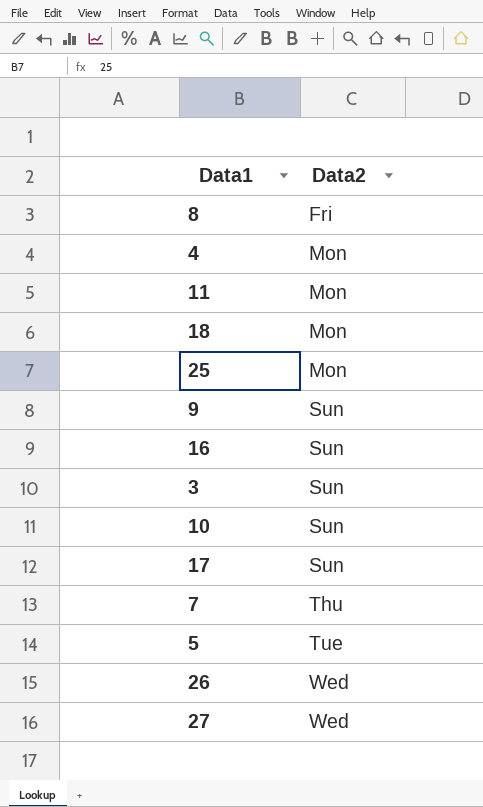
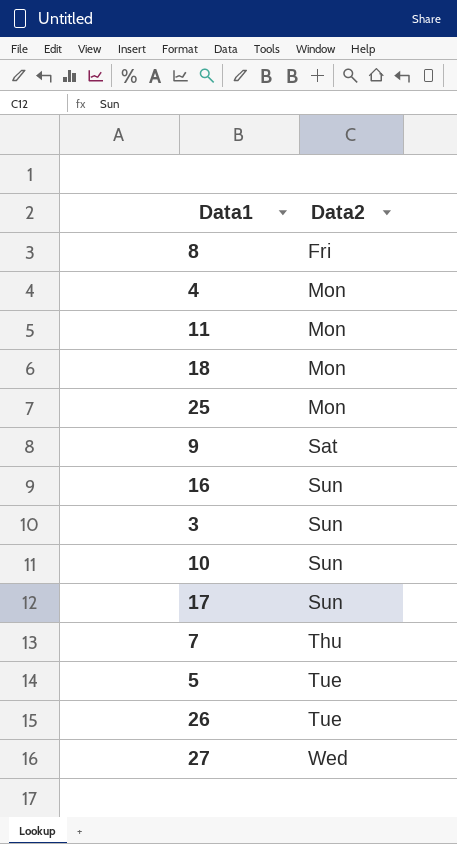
9 | Data2: Sun -> Sat
26 | Data2: Wed -> Tue

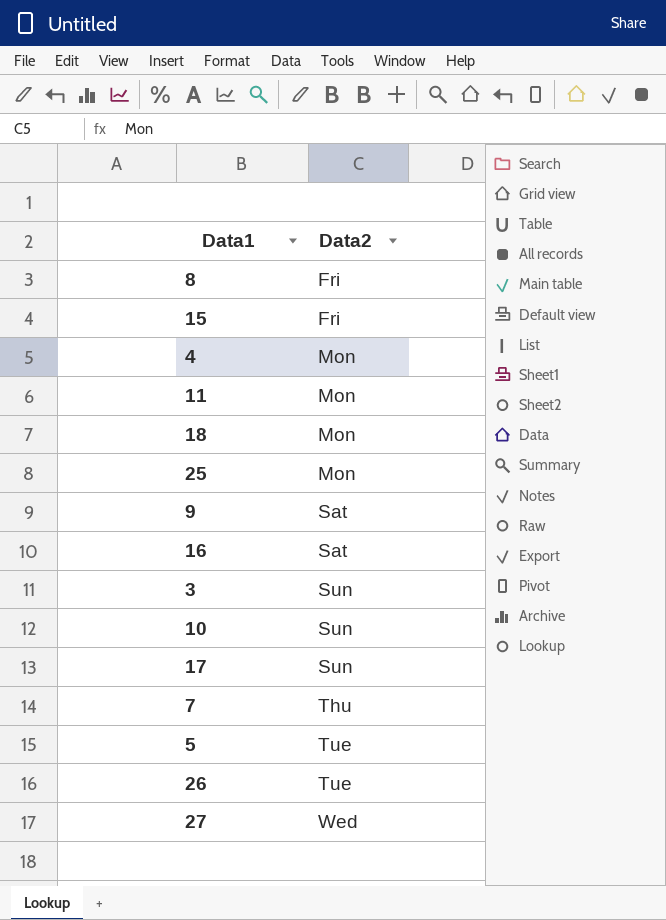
row 15: none -> Fri
16 | Data2: Sun -> Sat

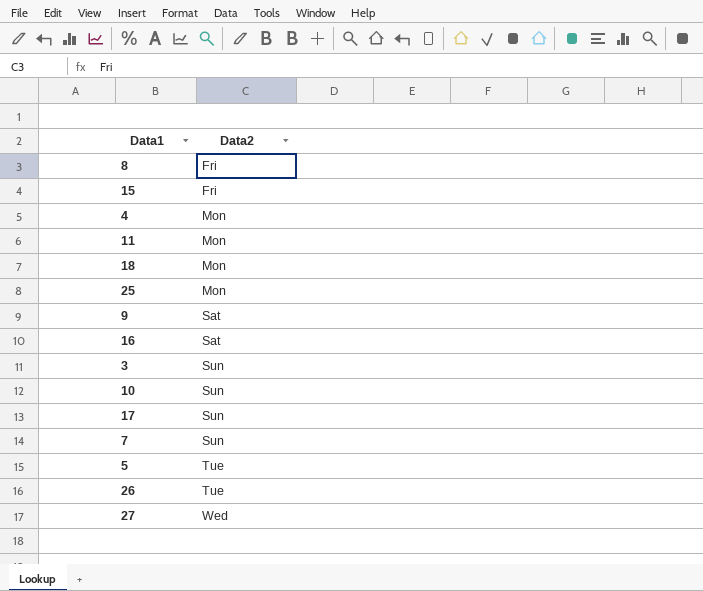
7 | Data2: Thu -> Sun

